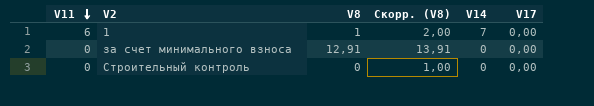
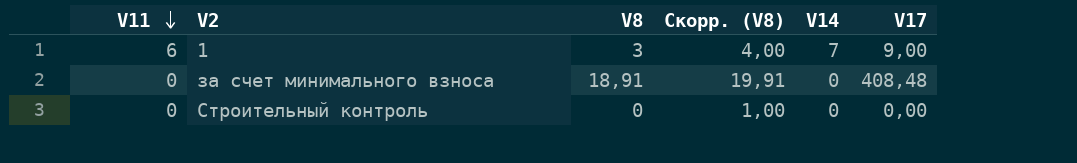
1 | V8: 1 -> 3
1 | Скорр. (V8): 2,00 -> 4,00
1 | V17: 0,00 -> 9,00
за счет минимального взноса | V8: 12,91 -> 18,91
за счет минимального взноса | Скорр. (V8): 13,91 -> 19,91
за счет минимального взноса | V17: 0,00 -> 408,48

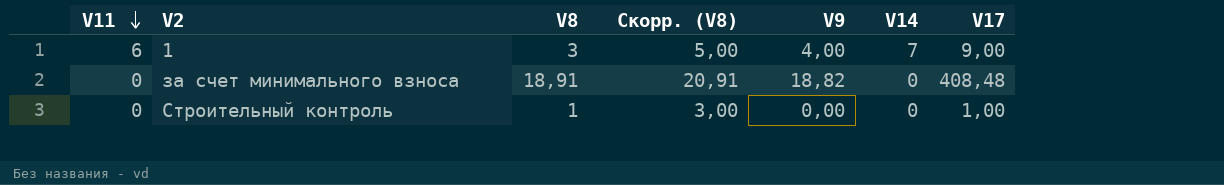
column Скорр. (V8) | formula: [V8] + 1 -> [V8] + 2
column V9 | position: none -> 5
Строительный контроль | V8: 0 -> 1
Строительный контроль | V17: 0,00 -> 1,00

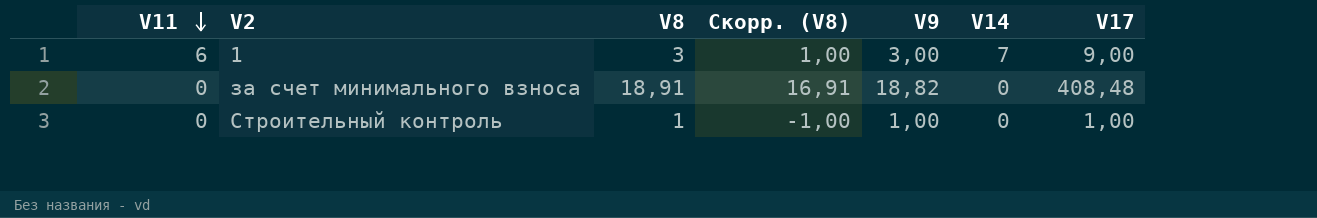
column Скорр. (V8) | formula: [V8] + 2 -> [V8] - 2
1 | V9: 4,00 -> 3,00
Строительный контроль | V9: 0,00 -> 1,00

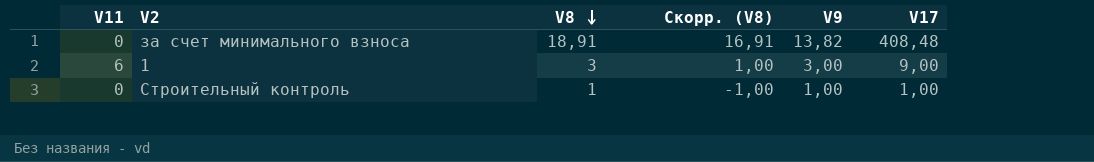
row order: V11 descending -> V8 descending
column V14 | position: 6 -> none
за счет минимального взноса | V9: 18,82 -> 13,82

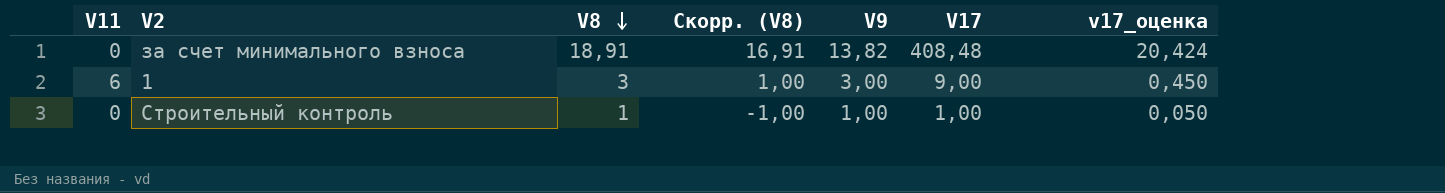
column v17_оценка | formula: none -> [V17] * 0,05

